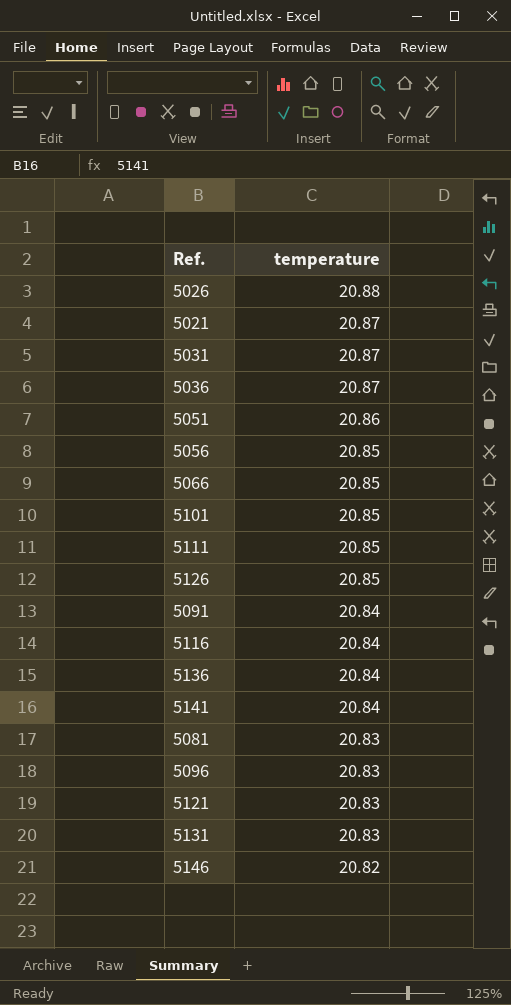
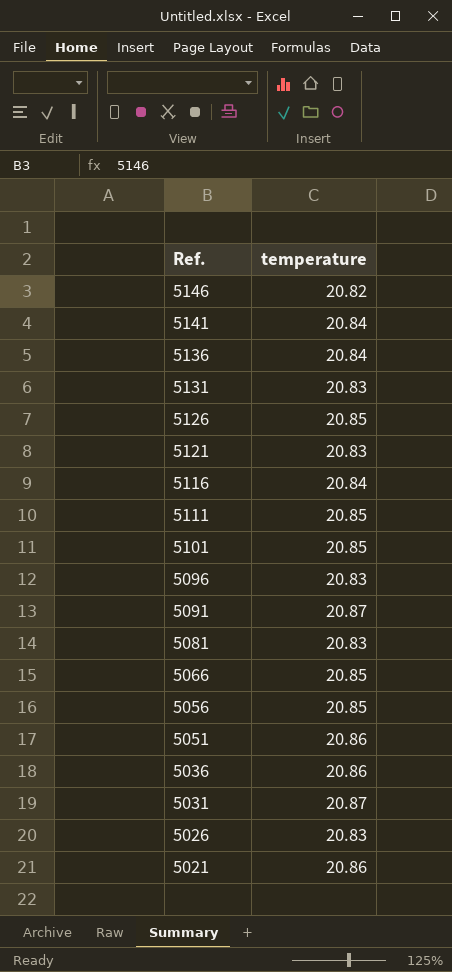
row order: temperature descending -> Ref. descending
5091 | temperature: 20.84 -> 20.87
5036 | temperature: 20.87 -> 20.86
5026 | temperature: 20.88 -> 20.83
5021 | temperature: 20.87 -> 20.86

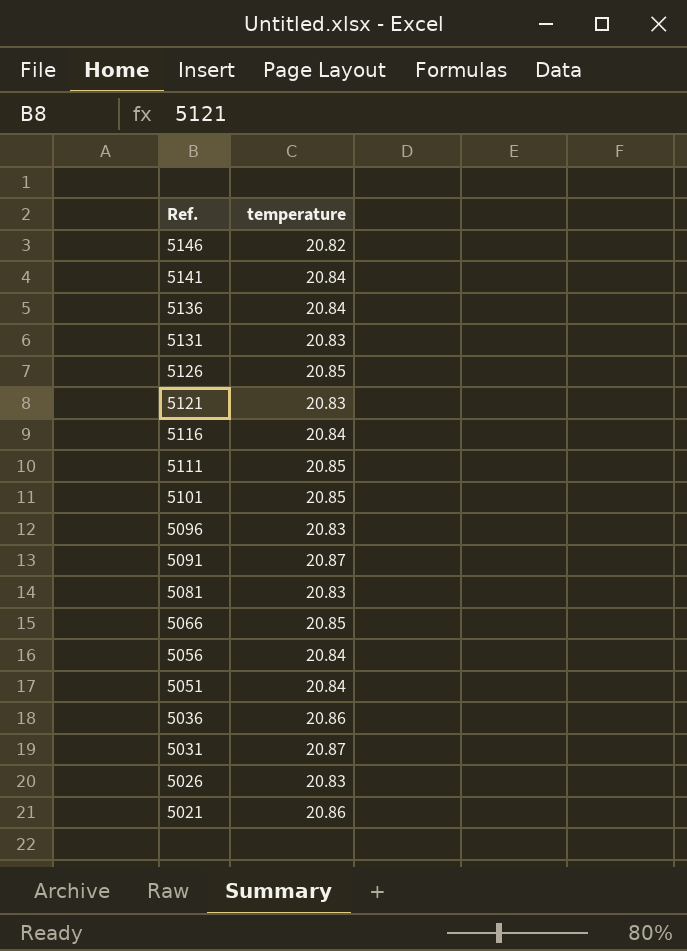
5056 | temperature: 20.85 -> 20.84
5051 | temperature: 20.86 -> 20.84

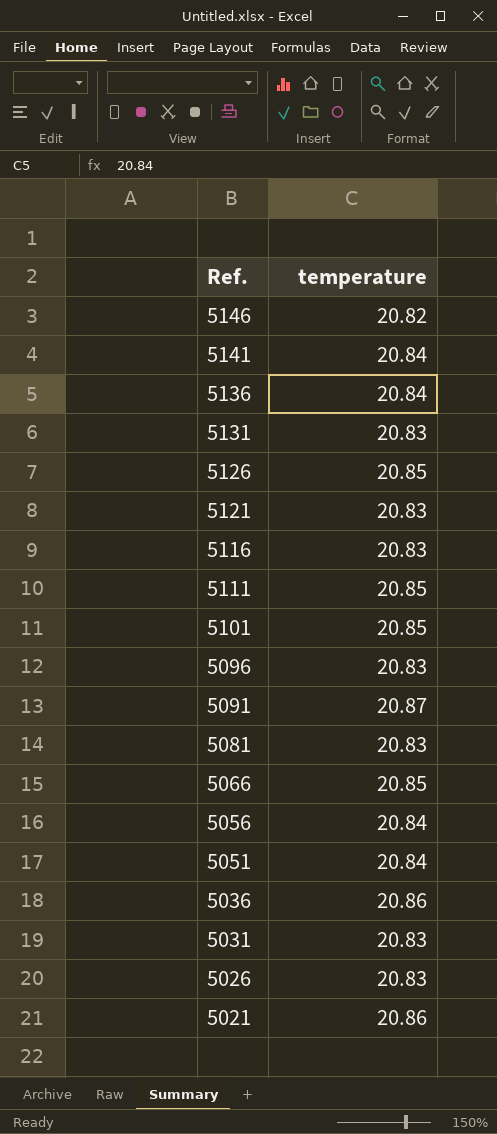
5116 | temperature: 20.84 -> 20.83
5031 | temperature: 20.87 -> 20.83

